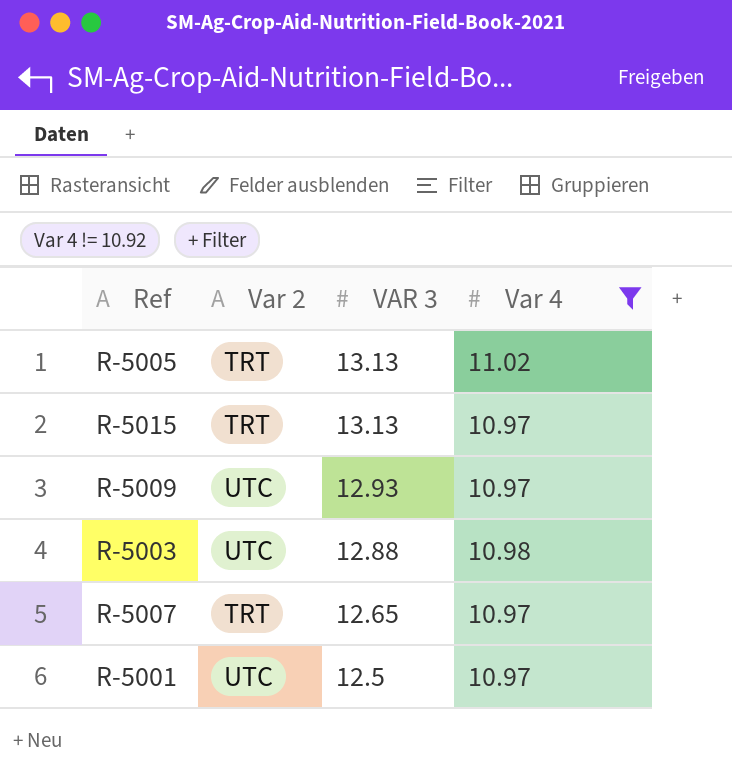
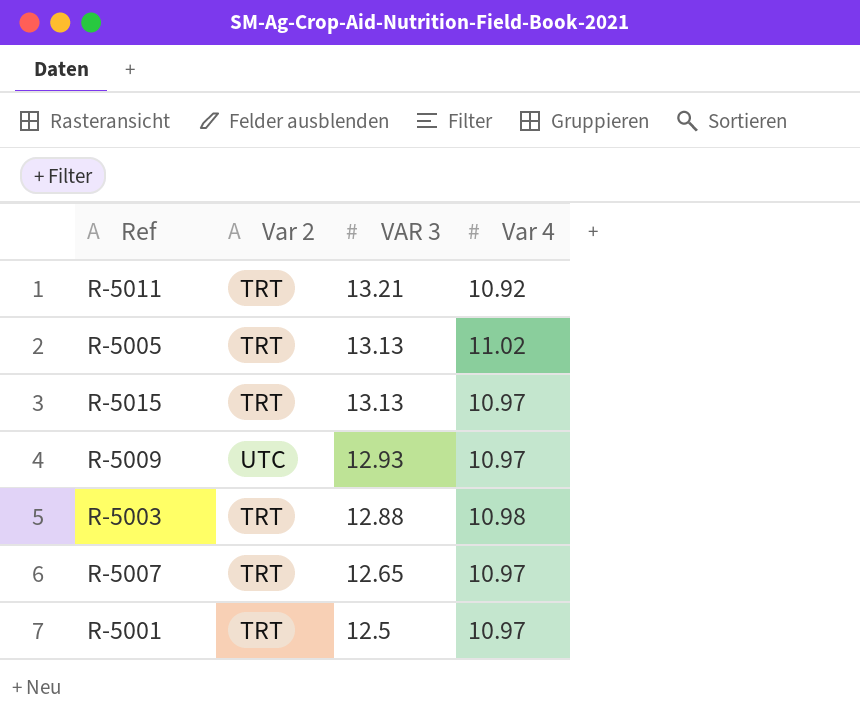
filter: Var 4 != 10.92 -> none
R-5003 | Var 2: UTC -> TRT
R-5001 | Var 2: UTC -> TRT

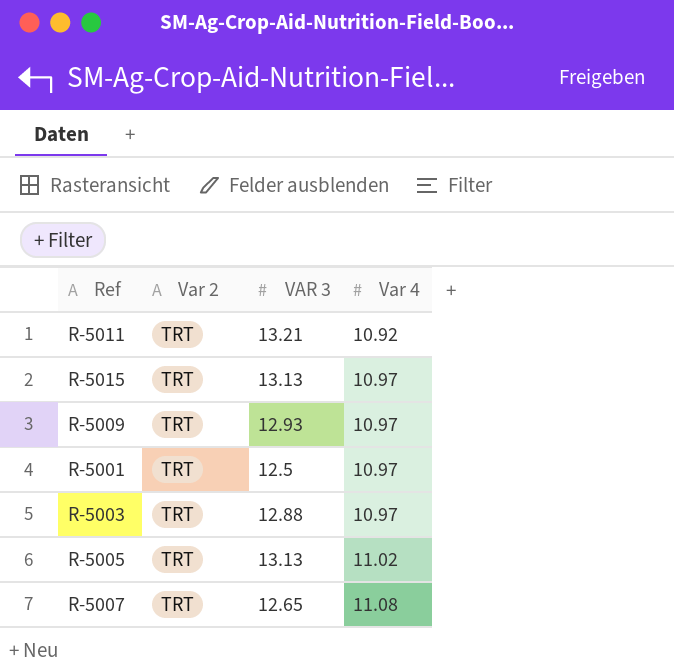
row order: VAR 3 descending -> Var 4 ascending
R-5009 | Var 2: UTC -> TRT
R-5003 | Var 4: 10.98 -> 10.97
R-5007 | Var 4: 10.97 -> 11.08

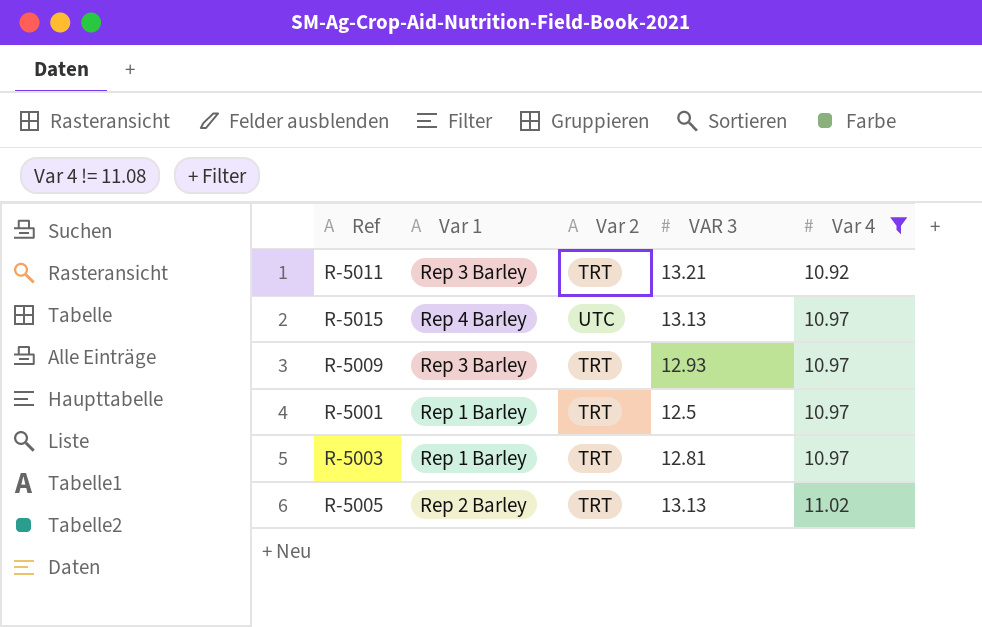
filter: none -> Var 4 != 11.08
column Var 1 | position: none -> 2
R-5015 | Var 2: TRT -> UTC
R-5003 | VAR 3: 12.88 -> 12.81

